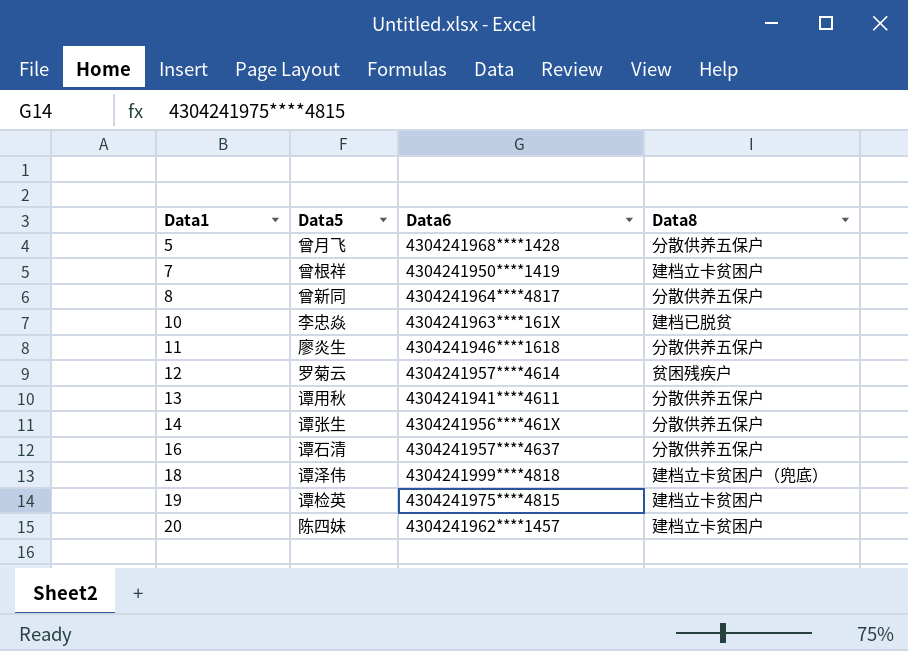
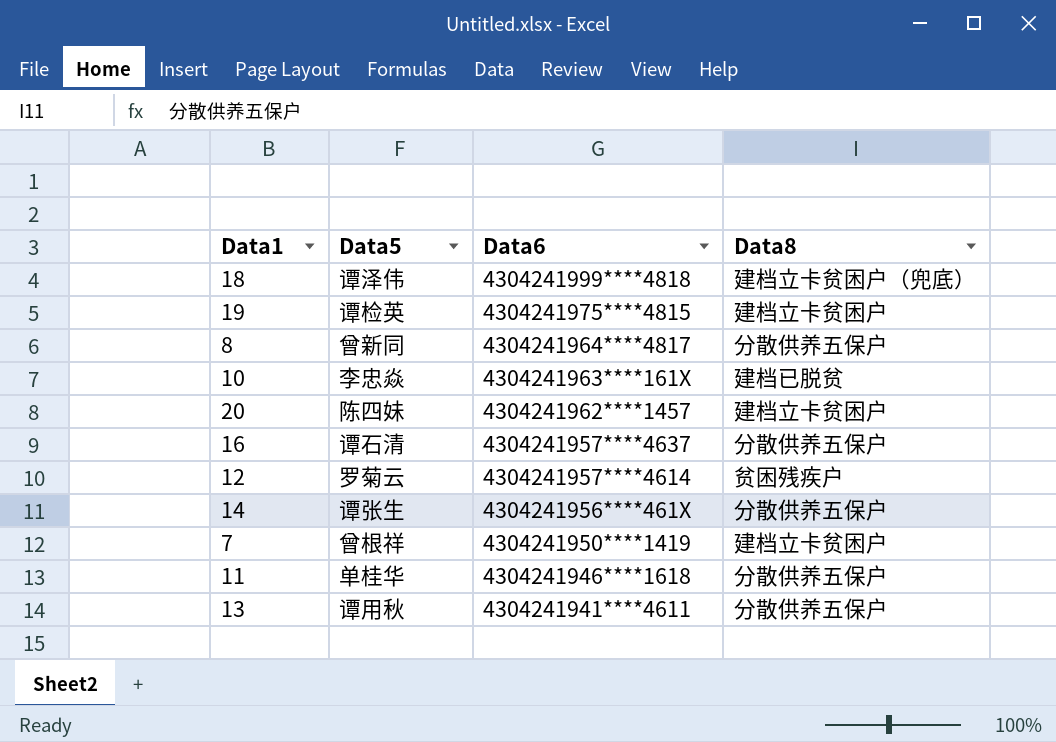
row order: Data1 ascending -> Data6 descending
row 5: 曾月飞 | 4304241968****1428 | 分散供养五保户 -> none
11 | Data5: 廖炎生 -> 单桂华

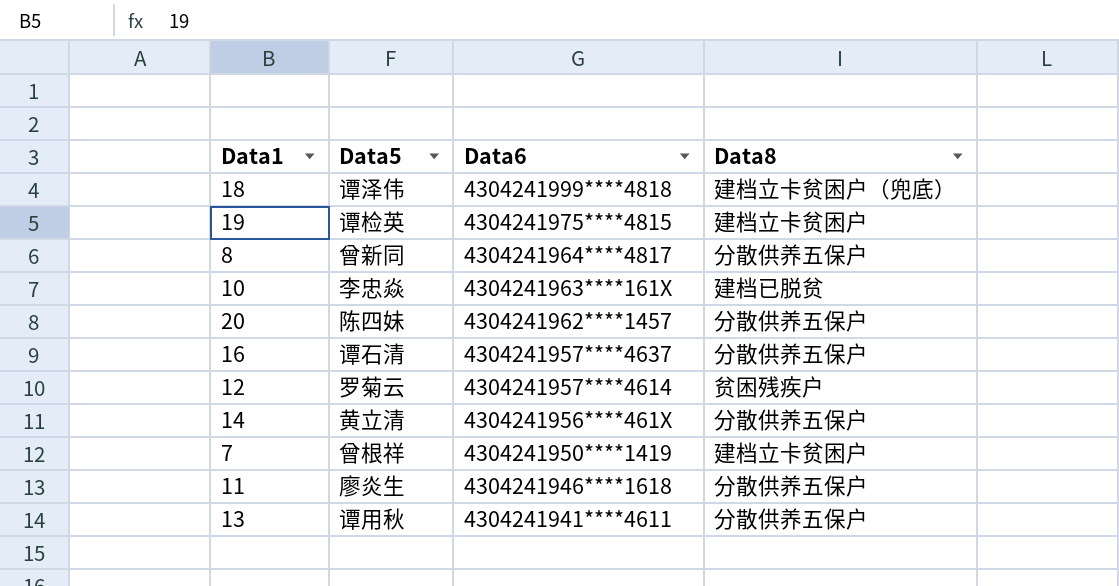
20 | Data8: 建档立卡贫困户 -> 分散供养五保户
14 | Data5: 谭张生 -> 黄立清
11 | Data5: 单桂华 -> 廖炎生

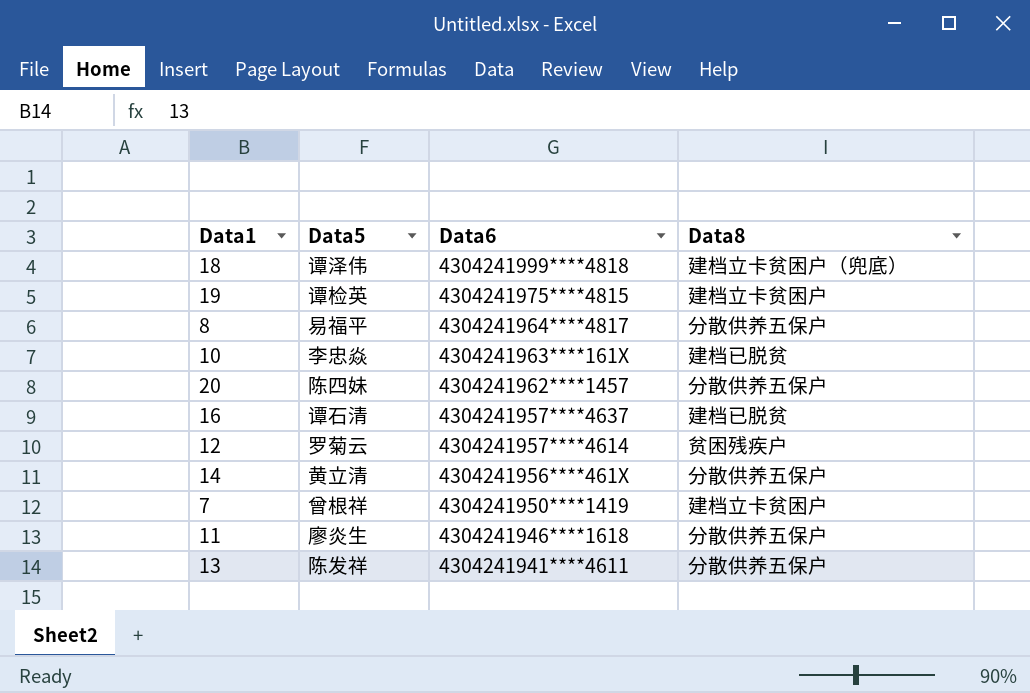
8 | Data5: 曾新同 -> 易福平
16 | Data8: 分散供养五保户 -> 建档已脱贫
13 | Data5: 谭用秋 -> 陈发祥

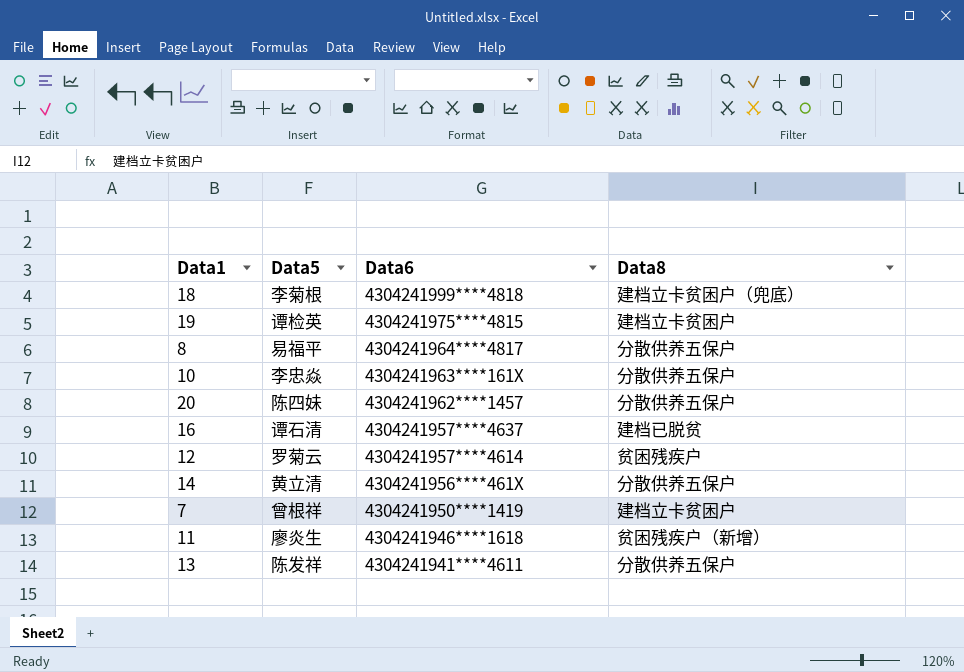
18 | Data5: 谭泽伟 -> 李菊根
10 | Data8: 建档已脱贫 -> 分散供养五保户
11 | Data8: 分散供养五保户 -> 贫困残疾户（新增）

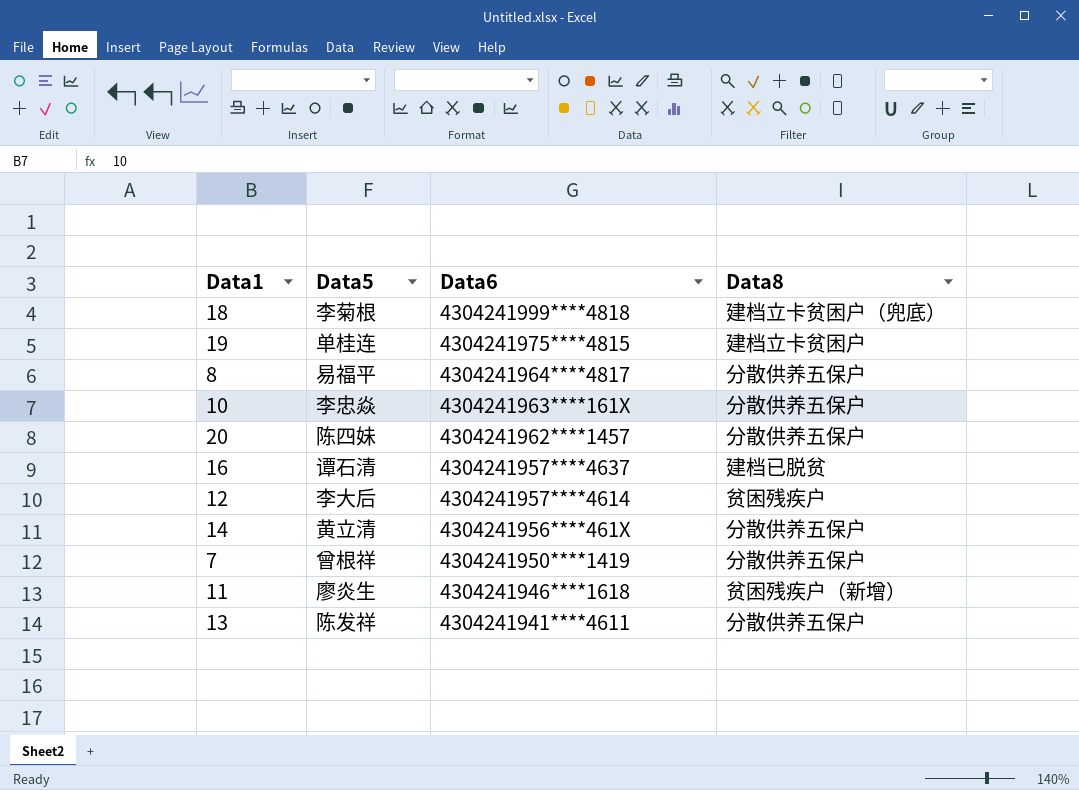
19 | Data5: 谭检英 -> 单桂连
12 | Data5: 罗菊云 -> 李大后
7 | Data8: 建档立卡贫困户 -> 分散供养五保户

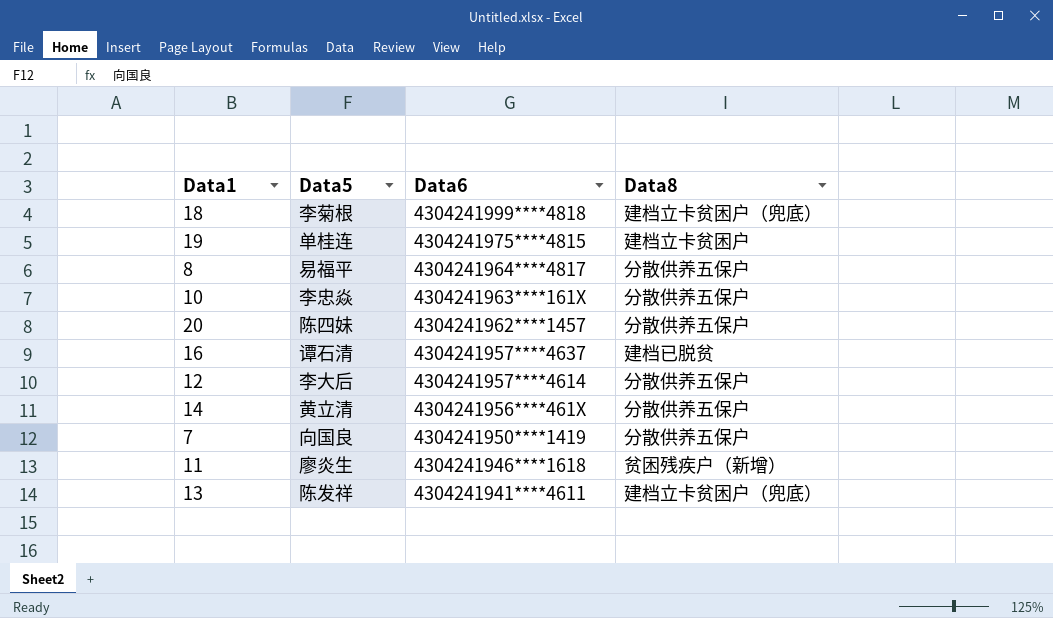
12 | Data8: 贫困残疾户 -> 分散供养五保户
7 | Data5: 曾根祥 -> 向国良
13 | Data8: 分散供养五保户 -> 建档立卡贫困户（兜底）

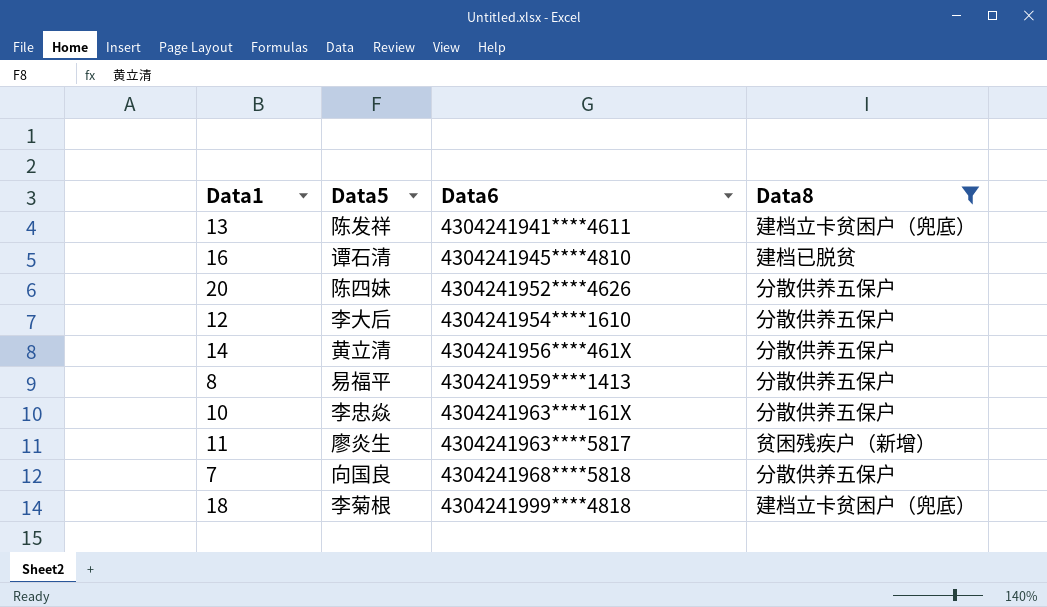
filter: none -> Data8 != 建档立卡贫困户
row order: Data6 descending -> Data6 ascending
16 | Data6: 4304241957****4637 -> 4304241945****4810
20 | Data6: 4304241962****1457 -> 4304241952****4626
12 | Data6: 4304241957****4614 -> 4304241954****1610
8 | Data6: 4304241964****4817 -> 4304241959****1413
11 | Data6: 4304241946****1618 -> 4304241963****5817
7 | Data6: 4304241950****1419 -> 4304241968****5818

